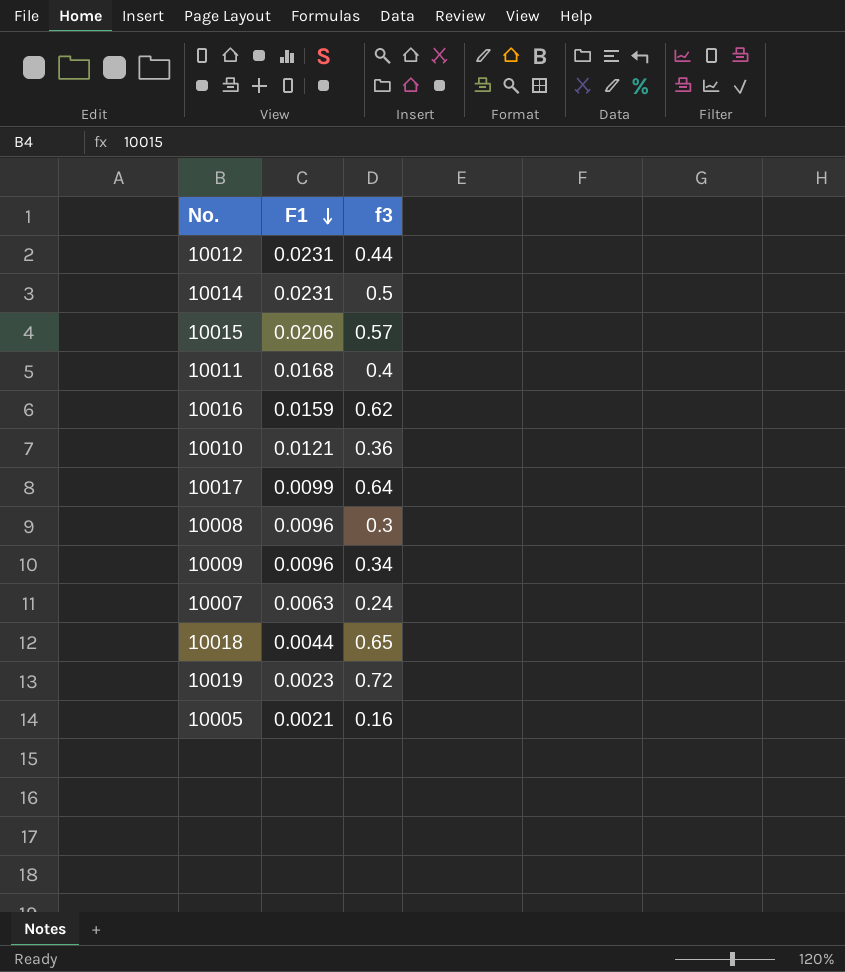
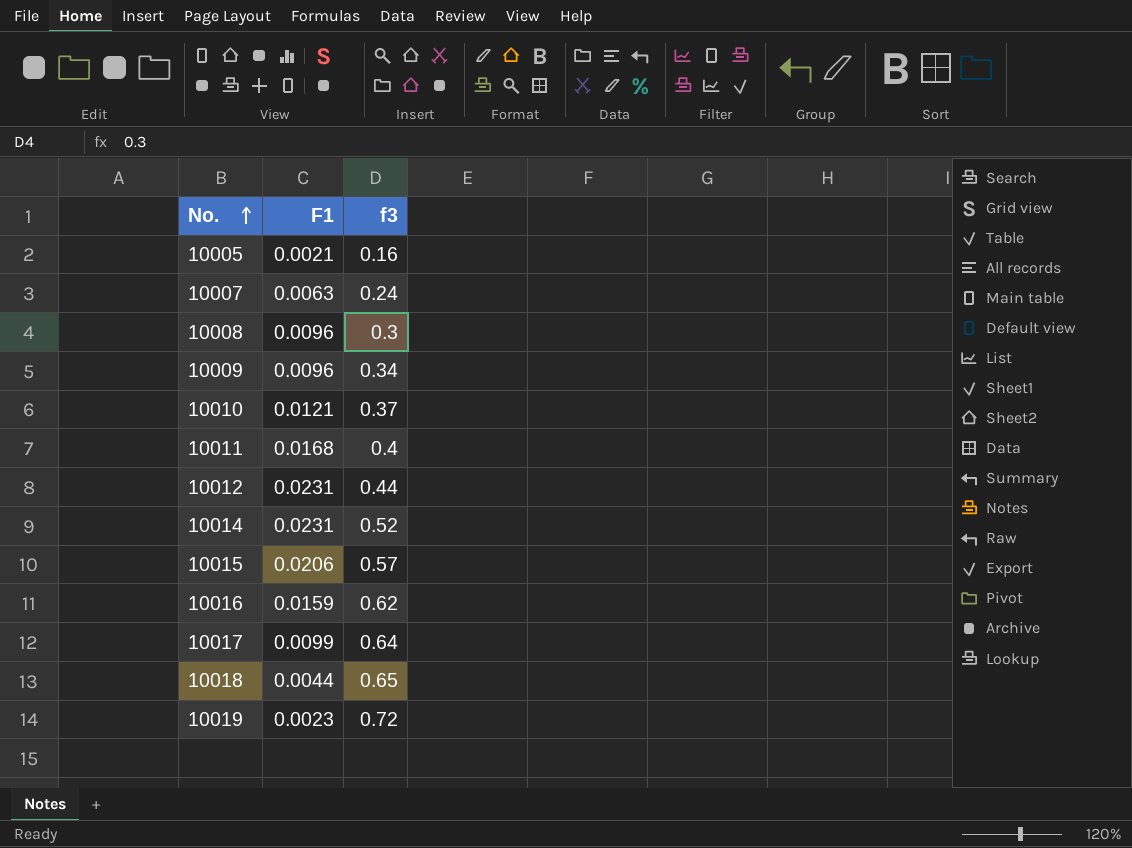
row order: F1 descending -> No. ascending
10010 | f3: 0.36 -> 0.37
10014 | f3: 0.5 -> 0.52

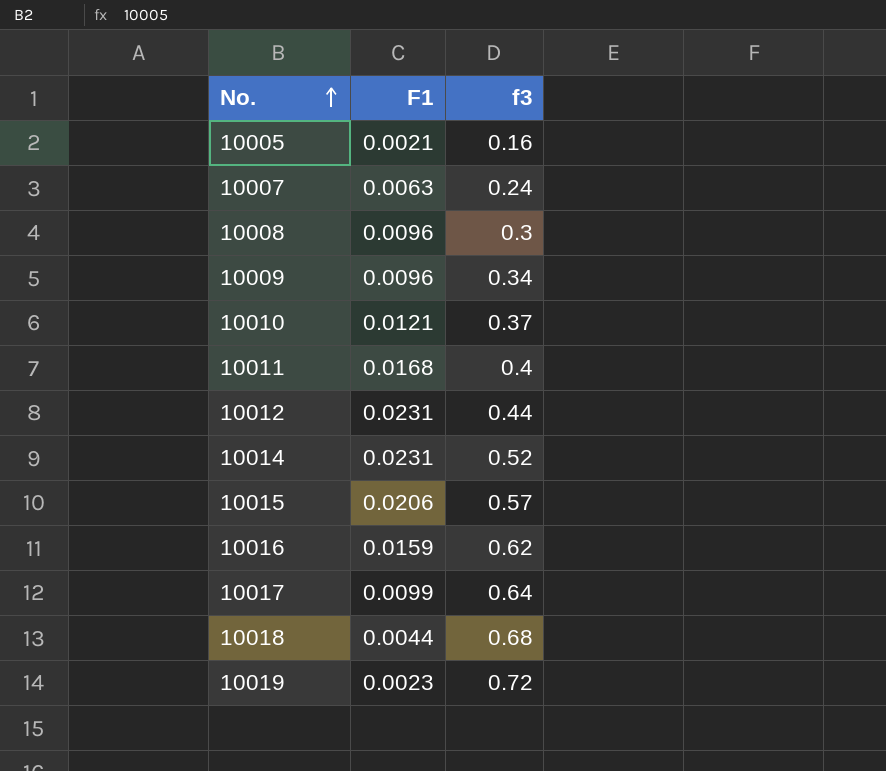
10018 | f3: 0.65 -> 0.68

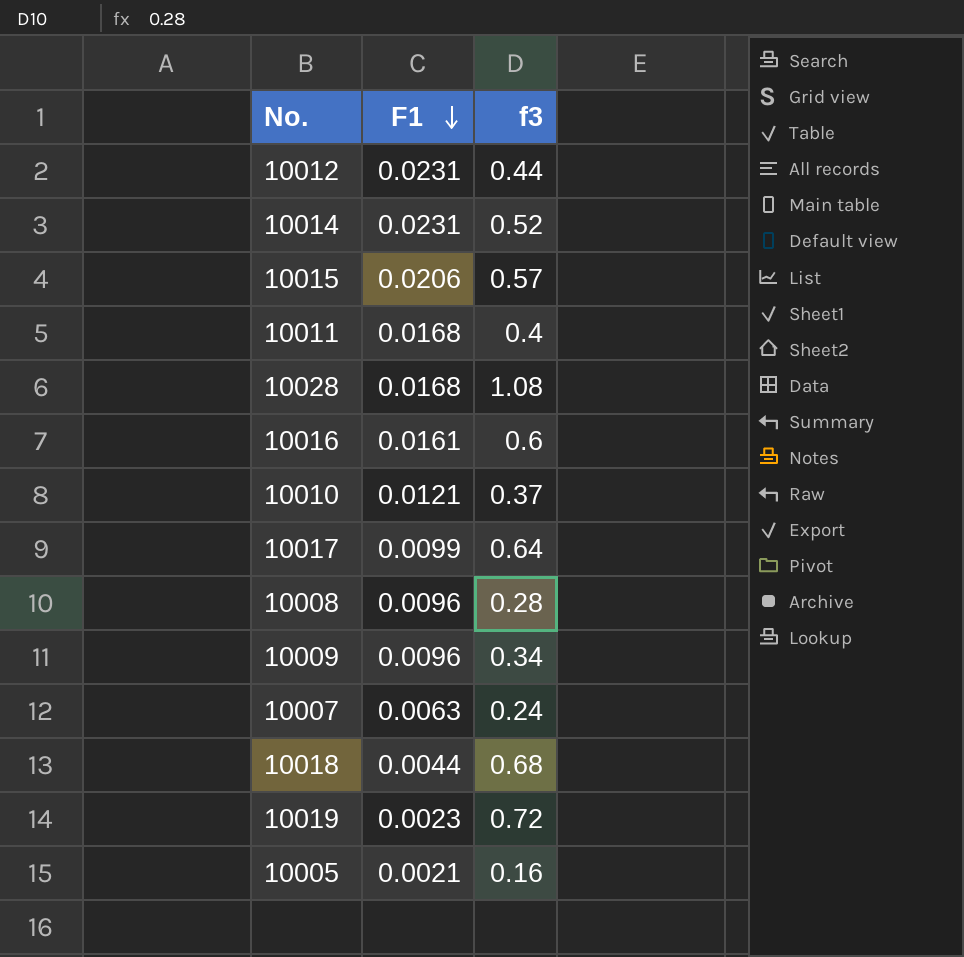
row order: No. ascending -> F1 descending
row 10028: none -> 0.0168 | 1.08
10016 | F1: 0.0159 -> 0.0161
10016 | f3: 0.62 -> 0.6
10008 | f3: 0.3 -> 0.28

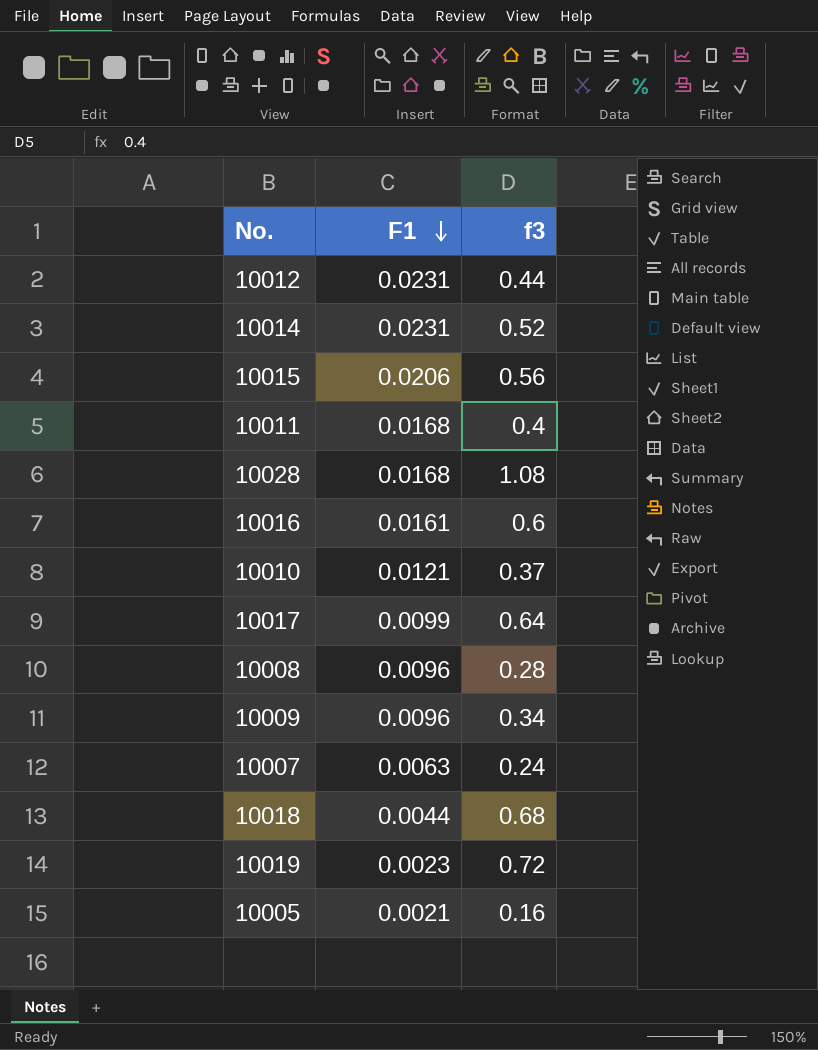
10015 | f3: 0.57 -> 0.56

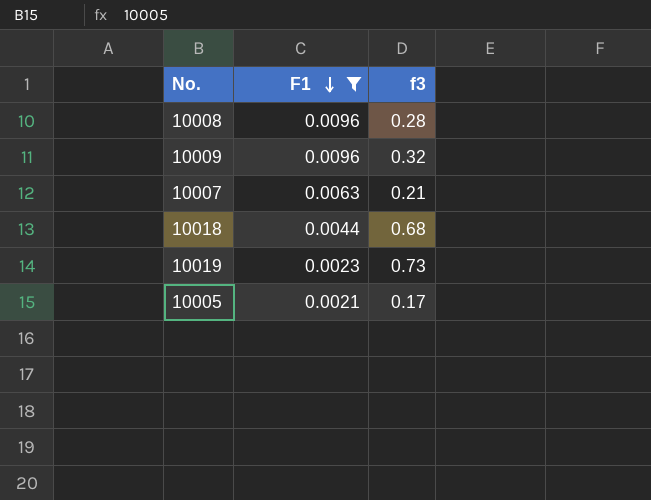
filter: none -> F1 <= 0.0096
10009 | f3: 0.34 -> 0.32
10007 | f3: 0.24 -> 0.21
10019 | f3: 0.72 -> 0.73
10005 | f3: 0.16 -> 0.17

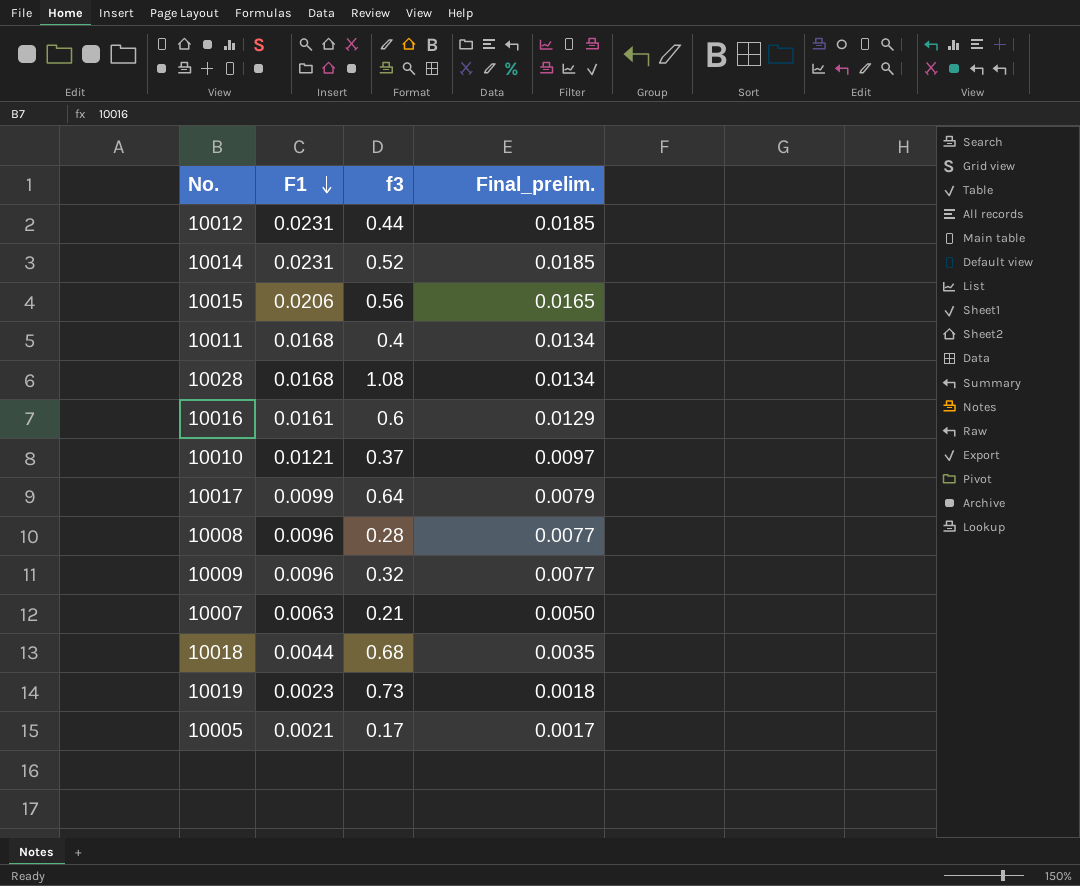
filter: F1 <= 0.0096 -> none
column Final_prelim. | formula: none -> [F1] * 0.8

